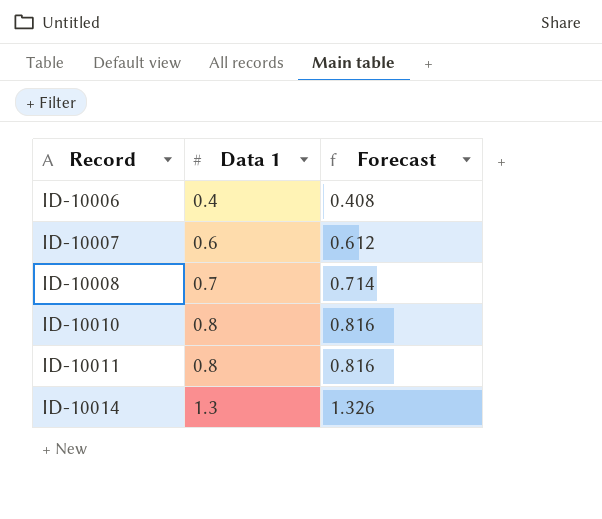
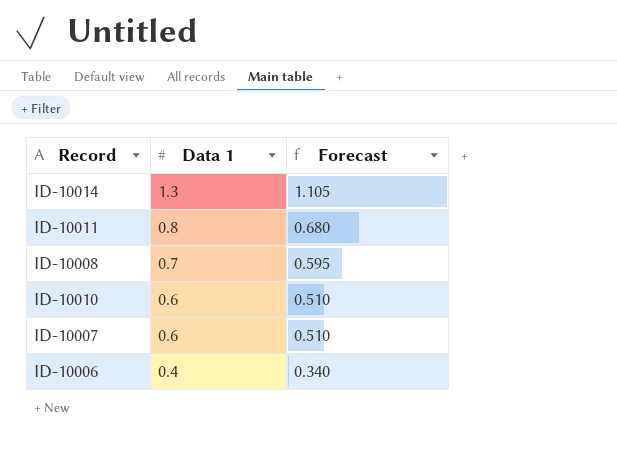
row order: Record ascending -> Data 1 descending
column Forecast | formula: [Data 1] * 1.02 -> [Data 1] * 0.85
ID-10010 | Data 1: 0.8 -> 0.6

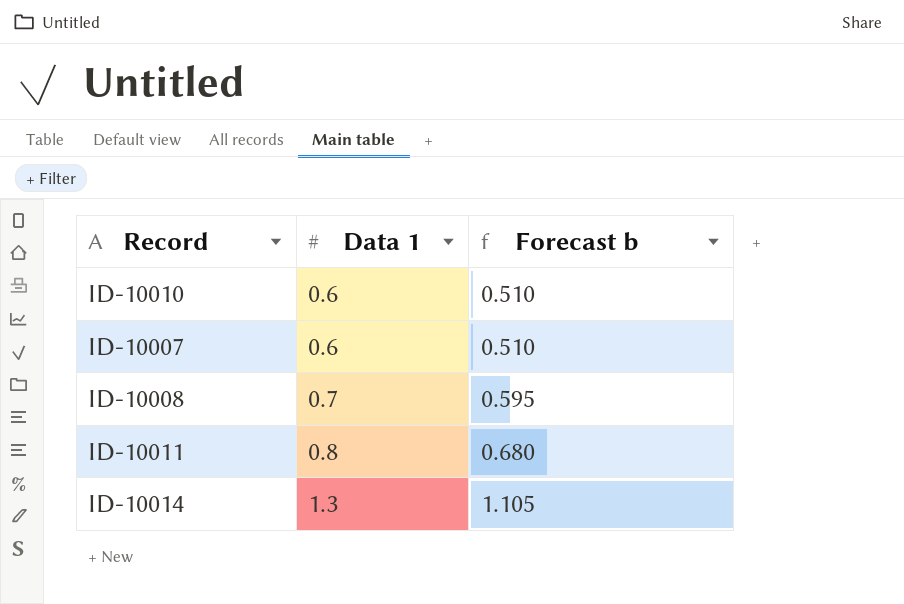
row order: Data 1 descending -> Data 1 ascending
column name: Forecast -> Forecast b
row ID-10006: 0.4 | 0.340 -> none

